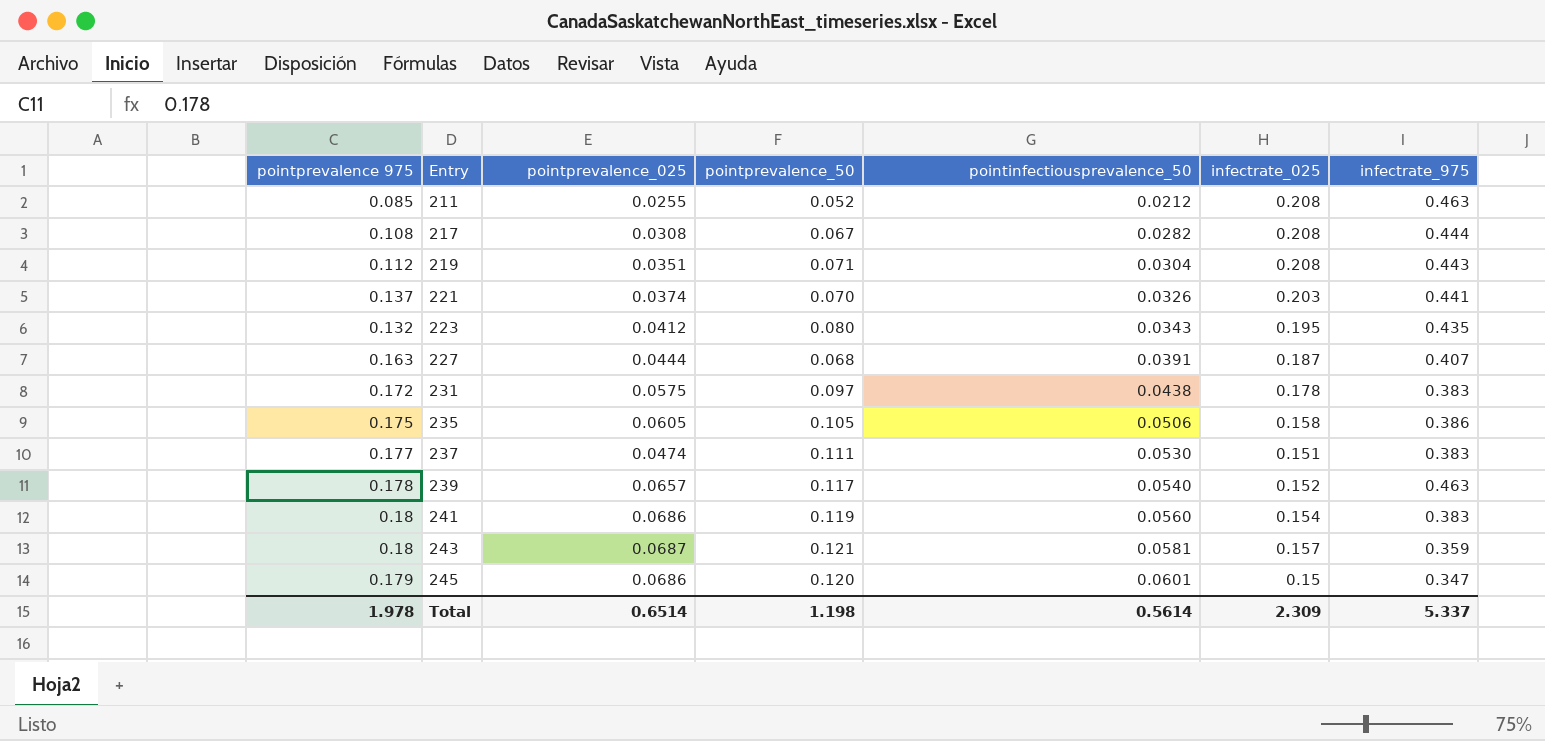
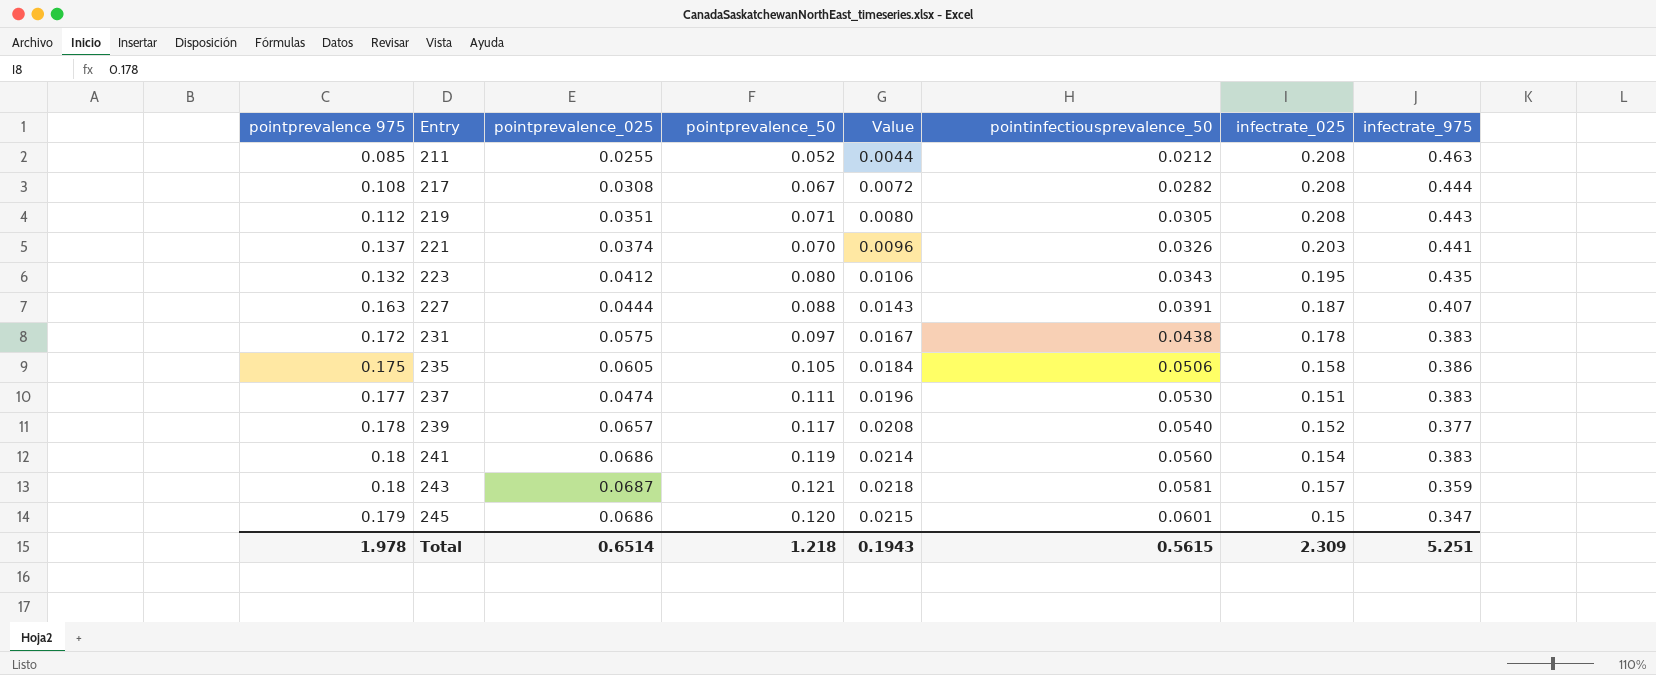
column Value | formula: none -> [pointprevalence 975] * [pointprevalence_50]
219 | pointinfectiousprevalence_50: 0.0304 -> 0.0305
227 | pointprevalence_50: 0.068 -> 0.088
239 | infectrate_975: 0.463 -> 0.377
Total | pointprevalence_50: 1.198 -> 1.218
Total | pointinfectiousprevalence_50: 0.5614 -> 0.5615
Total | infectrate_975: 5.337 -> 5.251

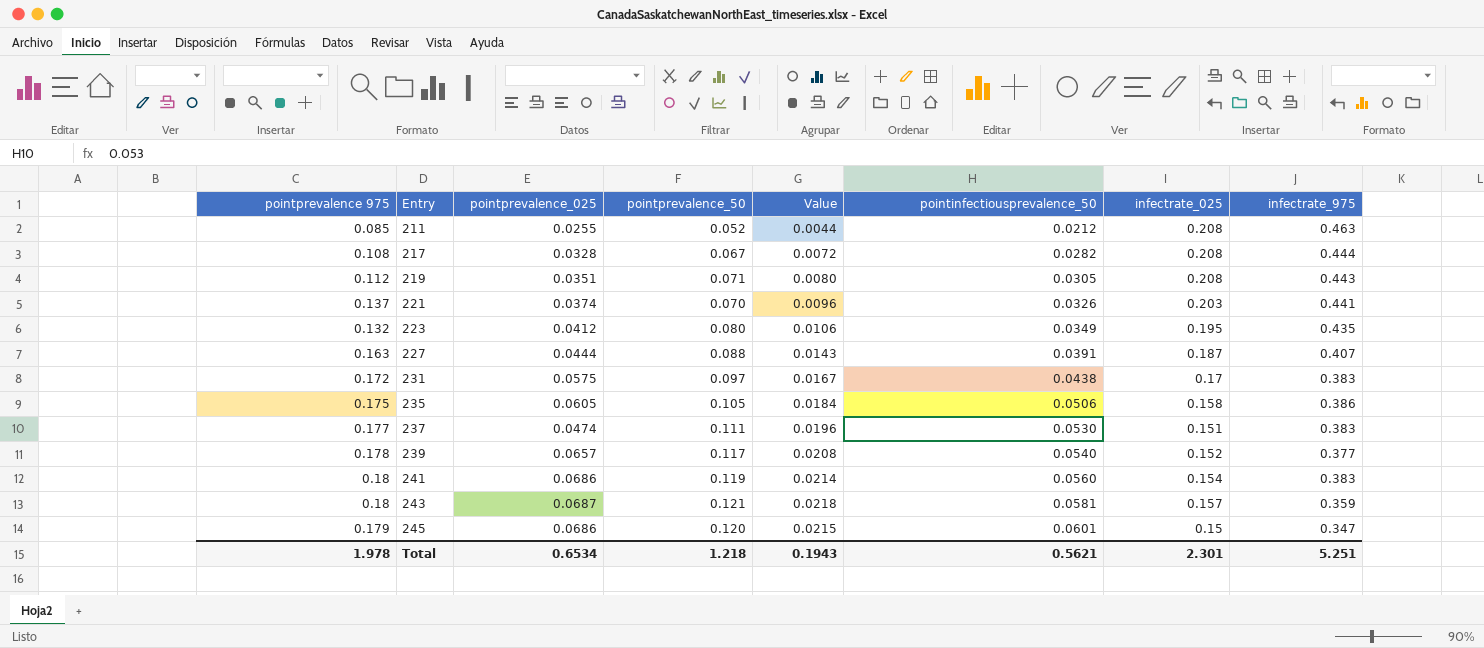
217 | pointprevalence_025: 0.0308 -> 0.0328
223 | pointinfectiousprevalence_50: 0.0343 -> 0.0349
231 | infectrate_025: 0.178 -> 0.17
Total | pointprevalence_025: 0.6514 -> 0.6534
Total | pointinfectiousprevalence_50: 0.5615 -> 0.5621
Total | infectrate_025: 2.309 -> 2.301

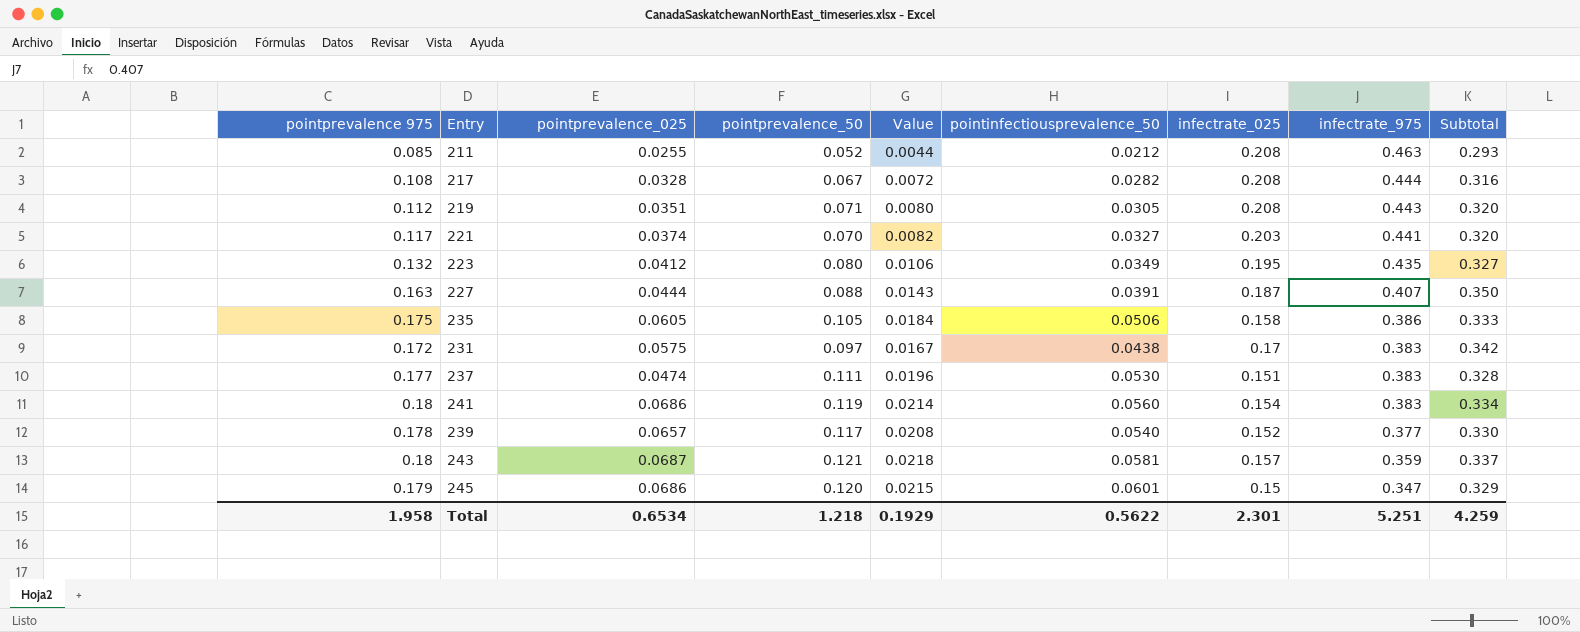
row order: Entry ascending -> infectrate_975 descending
column Subtotal | formula: none -> [pointprevalence 975] + [infectrate_025]
221 | pointprevalence 975: 0.137 -> 0.117
221 | Value: 0.0096 -> 0.0082
221 | pointinfectiousprevalence_50: 0.0326 -> 0.0327
Total | pointprevalence 975: 1.978 -> 1.958
Total | Value: 0.1943 -> 0.1929
Total | pointinfectiousprevalence_50: 0.5621 -> 0.5622

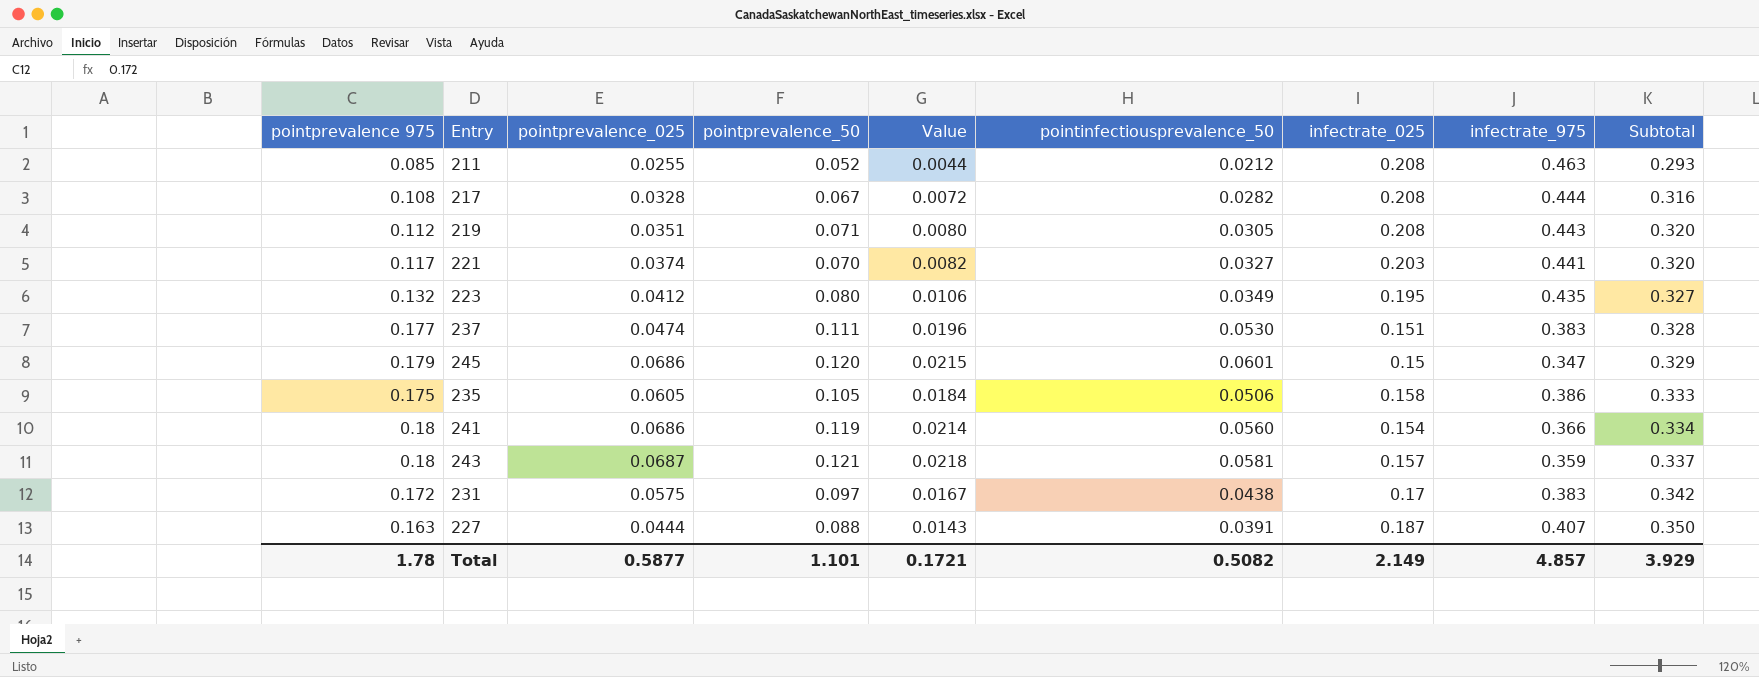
row order: infectrate_975 descending -> Subtotal ascending
row 239: 0.178 | 0.0657 | 0.117 | 0.0208 | 0.0540 | 0.152 | 0.377 | 0.330 -> none
241 | infectrate_975: 0.383 -> 0.366
Total | pointprevalence 975: 1.958 -> 1.78
Total | pointprevalence_025: 0.6534 -> 0.5877
Total | pointprevalence_50: 1.218 -> 1.101
Total | Value: 0.1929 -> 0.1721
Total | pointinfectiousprevalence_50: 0.5622 -> 0.5082
Total | infectrate_025: 2.301 -> 2.149
Total | infectrate_975: 5.251 -> 4.857
Total | Subtotal: 4.259 -> 3.929

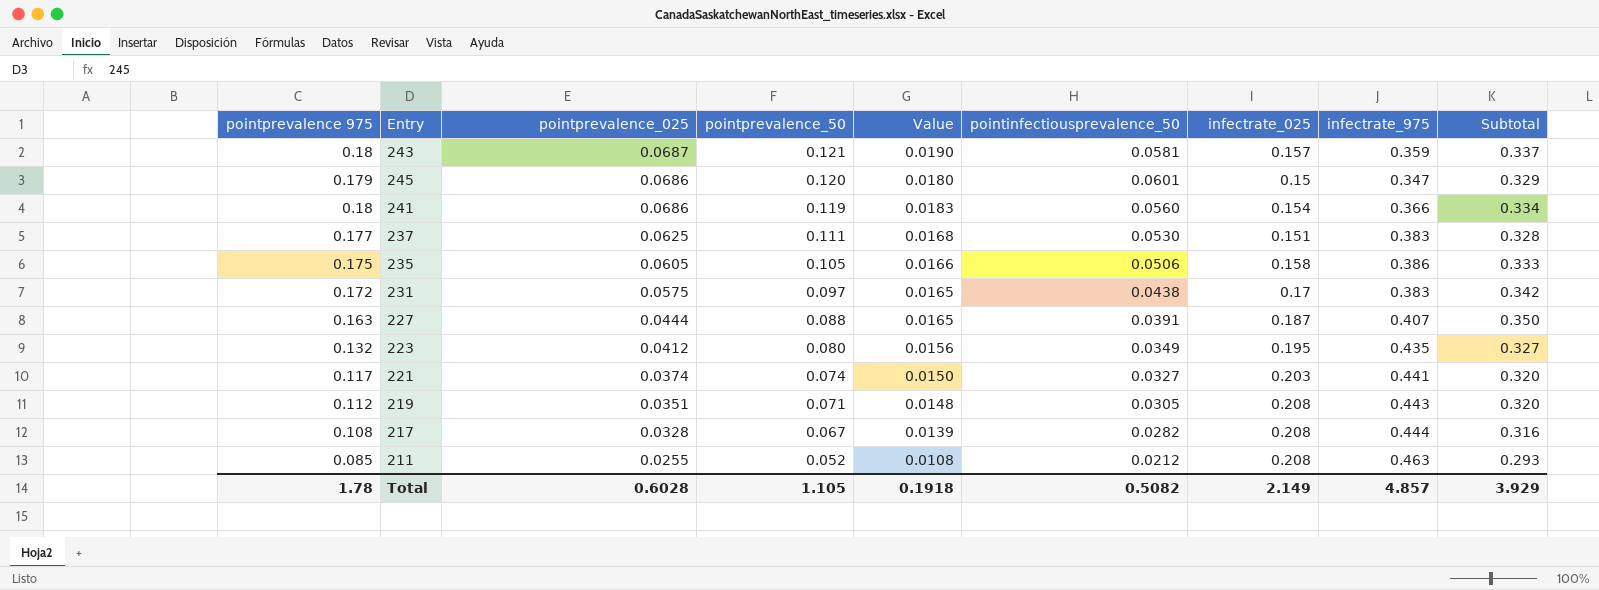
row order: Subtotal ascending -> pointprevalence_025 descending
column Value | formula: [pointprevalence 975] * [pointprevalence_50] -> [pointprevalence_50] * [infectrate_025]
237 | pointprevalence_025: 0.0474 -> 0.0625
221 | pointprevalence_50: 0.070 -> 0.074
Total | pointprevalence_025: 0.5877 -> 0.6028
Total | pointprevalence_50: 1.101 -> 1.105
Total | Value: 0.1721 -> 0.1918

